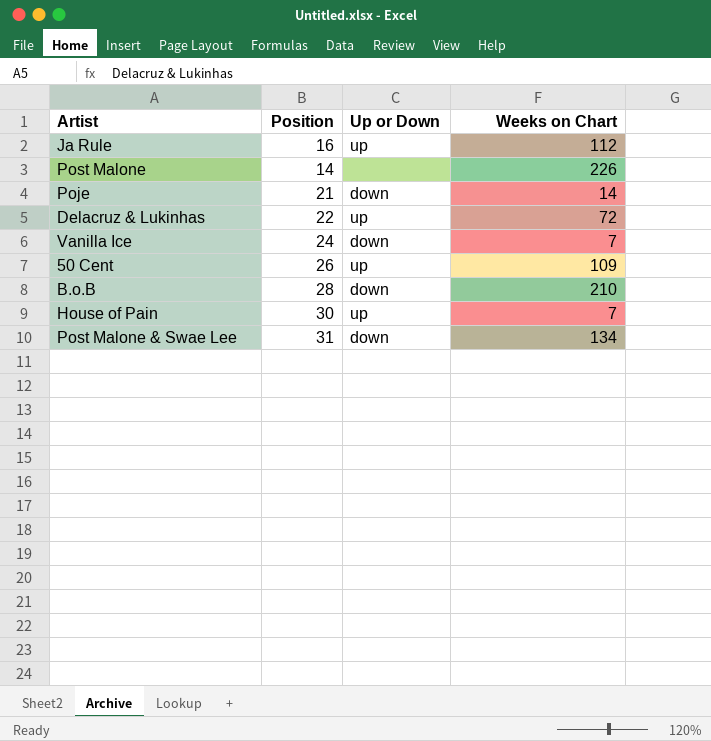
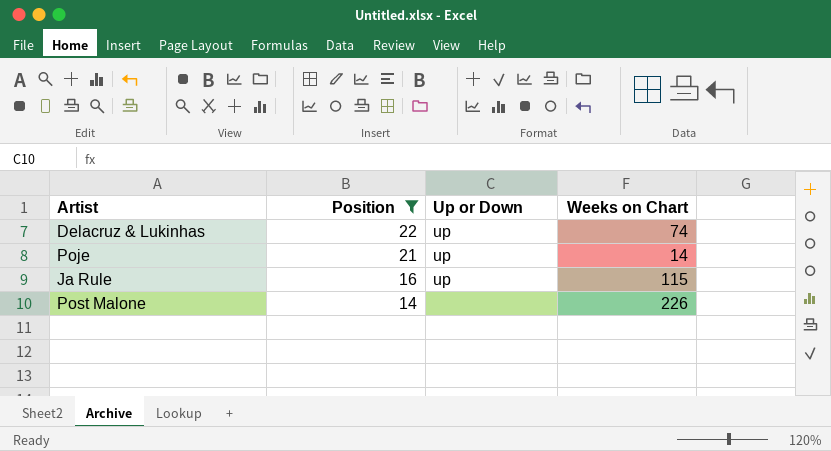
filter: none -> Position <= 22
row order: none -> Position descending
Delacruz & Lukinhas | Weeks on Chart: 72 -> 74
Poje | Up or Down: down -> up
Ja Rule | Weeks on Chart: 112 -> 115

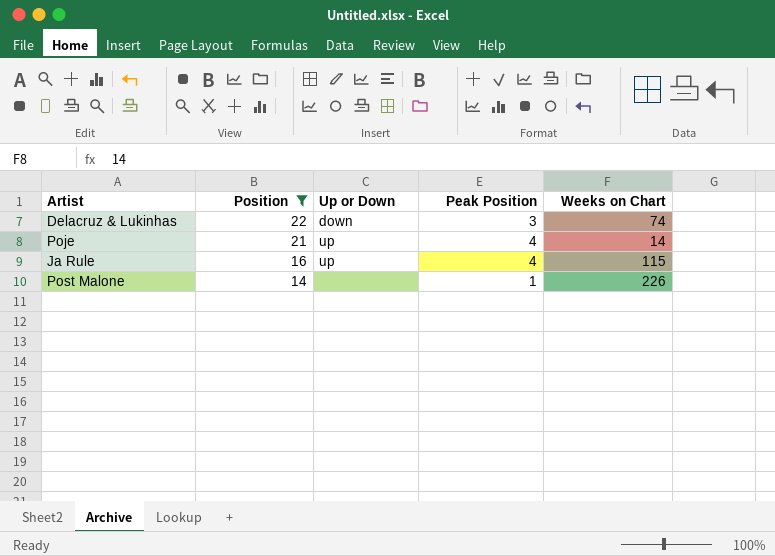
column Peak Position | position: none -> 4
Delacruz & Lukinhas | Up or Down: up -> down

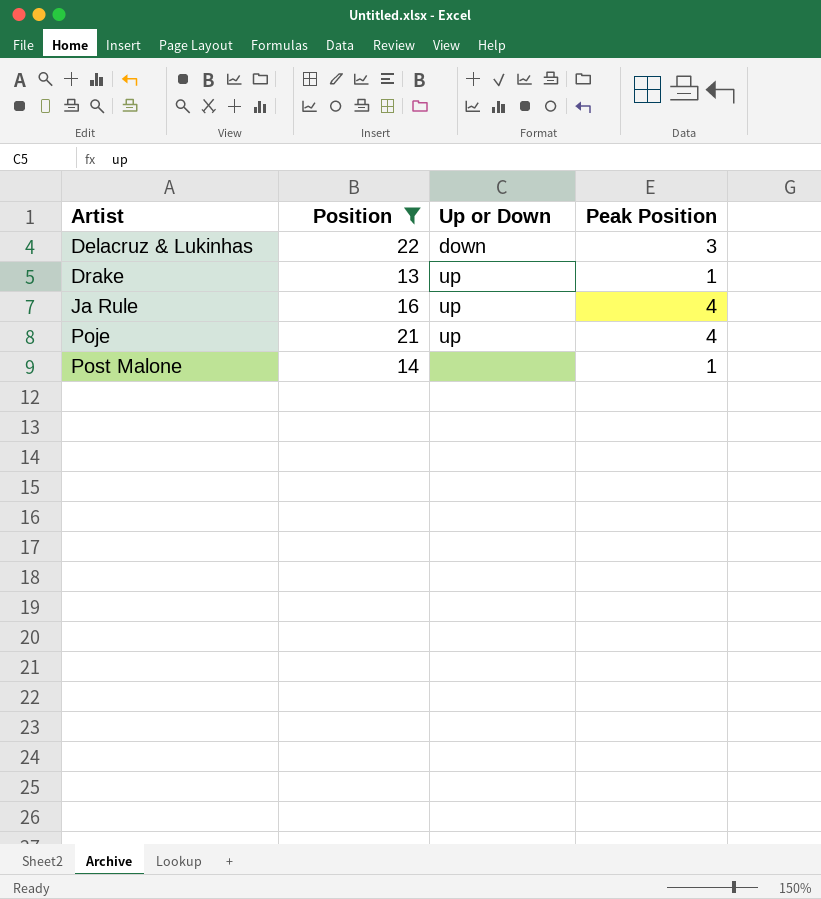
row order: Position descending -> Artist ascending
column Weeks on Chart | position: 5 -> none
row Drake: none -> 13 | up | 1

